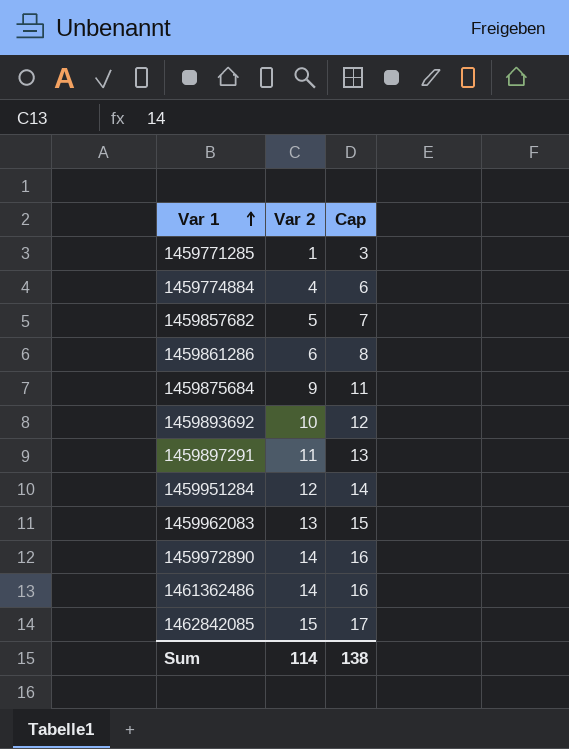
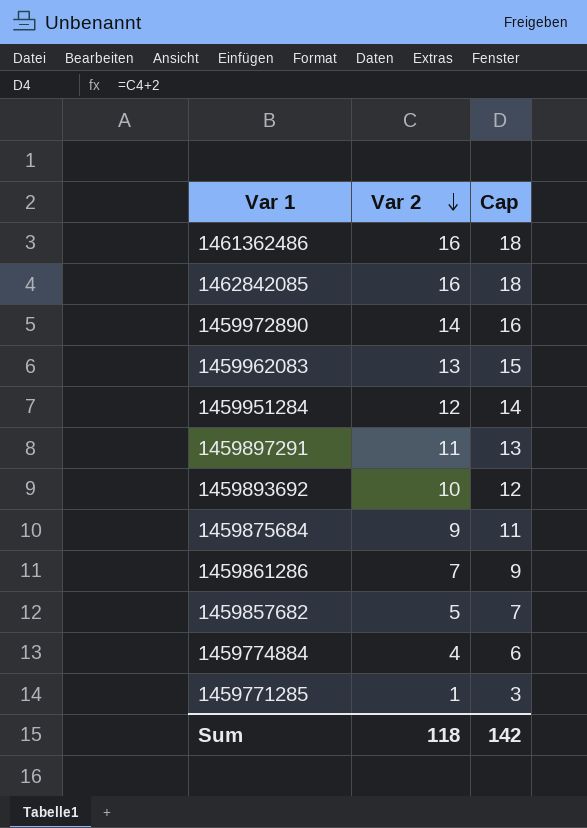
row order: Var 1 ascending -> Var 2 descending
1461362486 | Var 2: 14 -> 16
1461362486 | Cap: 16 -> 18
1462842085 | Var 2: 15 -> 16
1462842085 | Cap: 17 -> 18
1459861286 | Var 2: 6 -> 7
1459861286 | Cap: 8 -> 9
Sum | Var 2: 114 -> 118
Sum | Cap: 138 -> 142

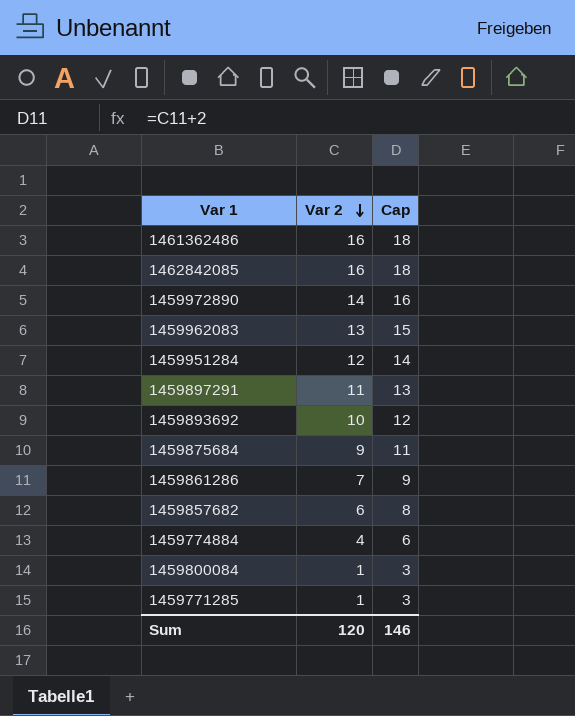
1459857682 | Var 2: 5 -> 6
1459857682 | Cap: 7 -> 8
row 1459800084: none -> 1 | 3
Sum | Var 2: 118 -> 120
Sum | Cap: 142 -> 146

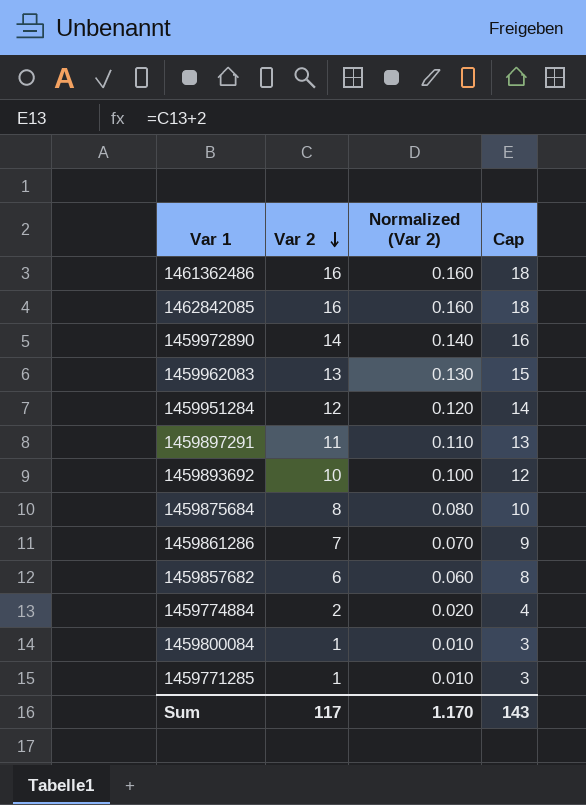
column Normalized (Var 2) | formula: none -> [Var 2] * 0.01
1459875684 | Var 2: 9 -> 8
1459875684 | Cap: 11 -> 10
1459774884 | Var 2: 4 -> 2
1459774884 | Cap: 6 -> 4
Sum | Var 2: 120 -> 117
Sum | Cap: 146 -> 143

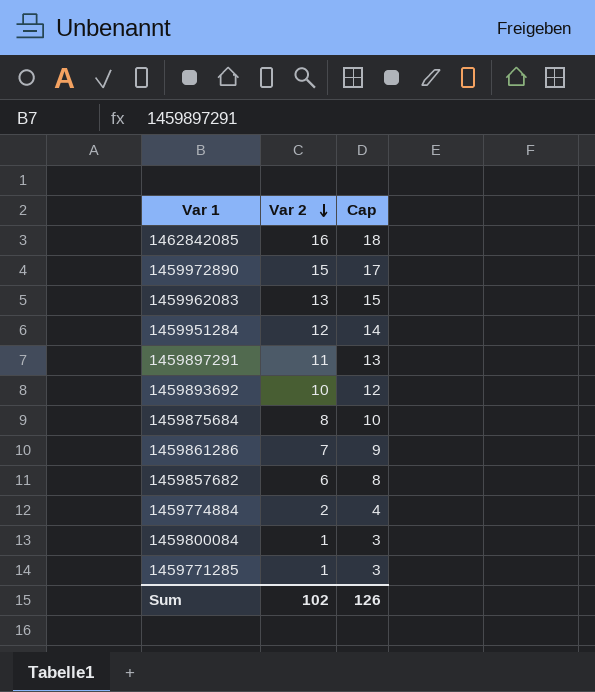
column Normalized (Var 2) | formula: [Var 2] * 0.01 -> none
row 1461362486: 16 | 0.160 | 18 -> none
1459972890 | Var 2: 14 -> 15
1459972890 | Cap: 16 -> 17
Sum | Var 2: 117 -> 102
Sum | Cap: 143 -> 126

